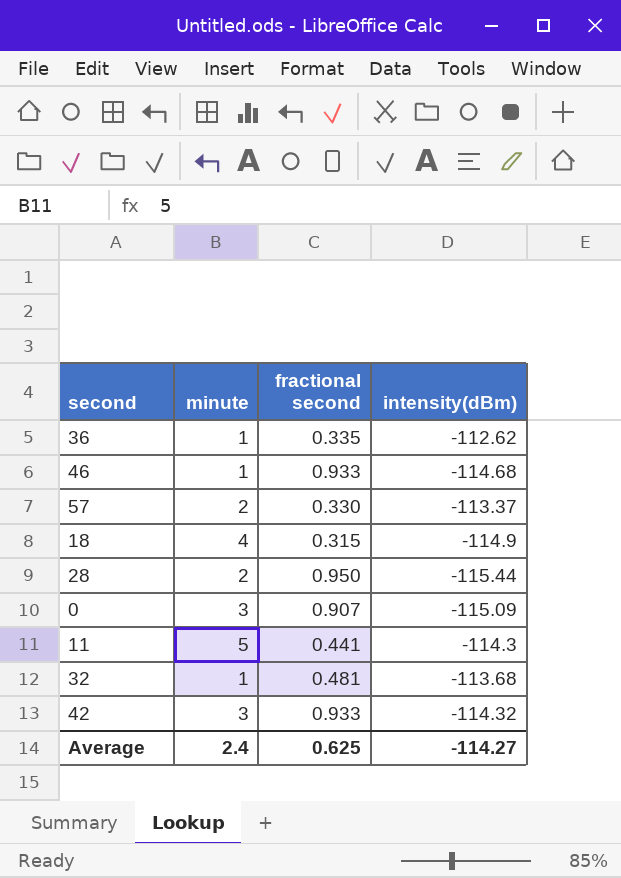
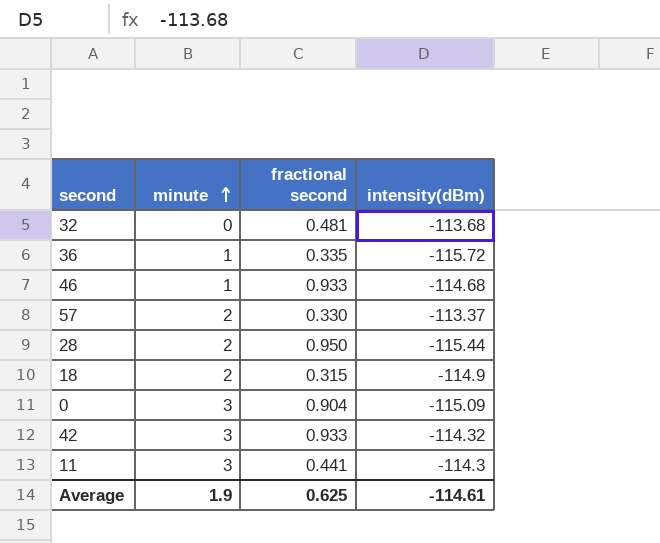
row order: none -> minute ascending
32 | minute: 1 -> 0
36 | intensity(dBm): -112.62 -> -115.72
18 | minute: 4 -> 2
0 | fractional second: 0.907 -> 0.904
11 | minute: 5 -> 3
Average | minute: 2.4 -> 1.9
Average | intensity(dBm): -114.27 -> -114.61

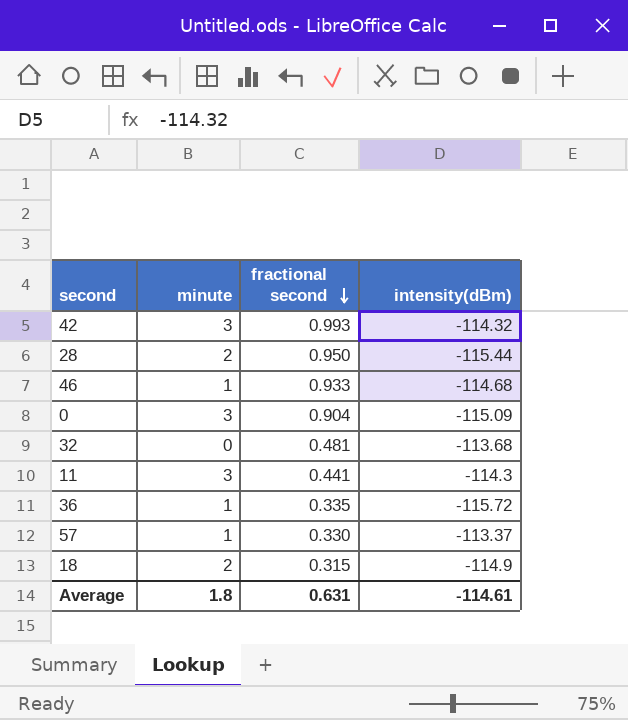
row order: minute ascending -> fractional second descending
42 | fractional second: 0.933 -> 0.993
57 | minute: 2 -> 1
Average | minute: 1.9 -> 1.8
Average | fractional second: 0.625 -> 0.631

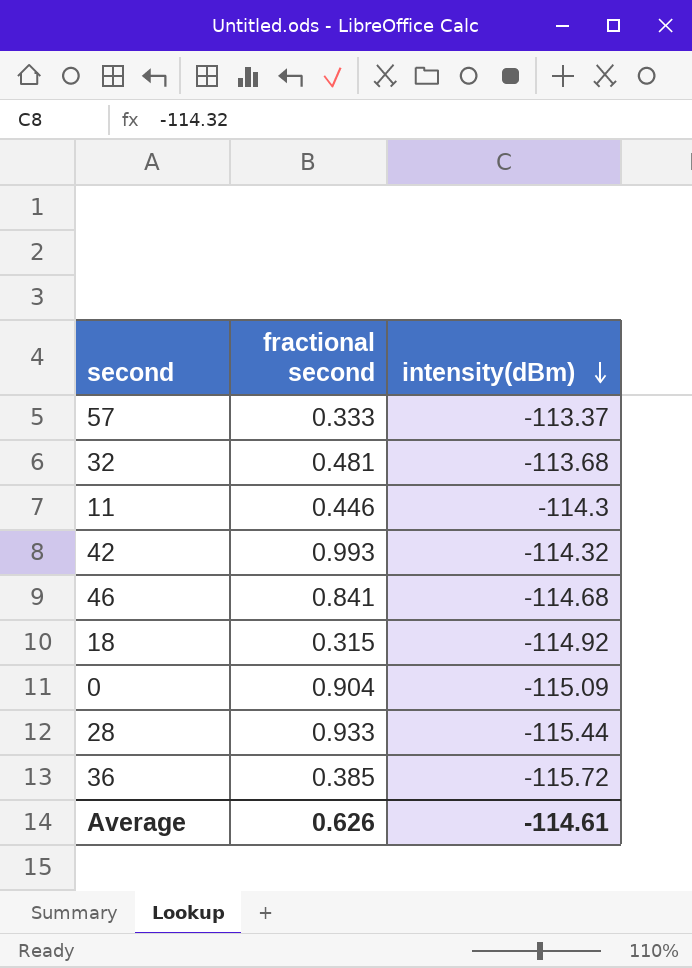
row order: fractional second descending -> intensity(dBm) descending
column minute | position: 2 -> none
57 | fractional second: 0.330 -> 0.333
11 | fractional second: 0.441 -> 0.446
46 | fractional second: 0.933 -> 0.841
18 | intensity(dBm): -114.9 -> -114.92
28 | fractional second: 0.950 -> 0.933
36 | fractional second: 0.335 -> 0.385
Average | fractional second: 0.631 -> 0.626

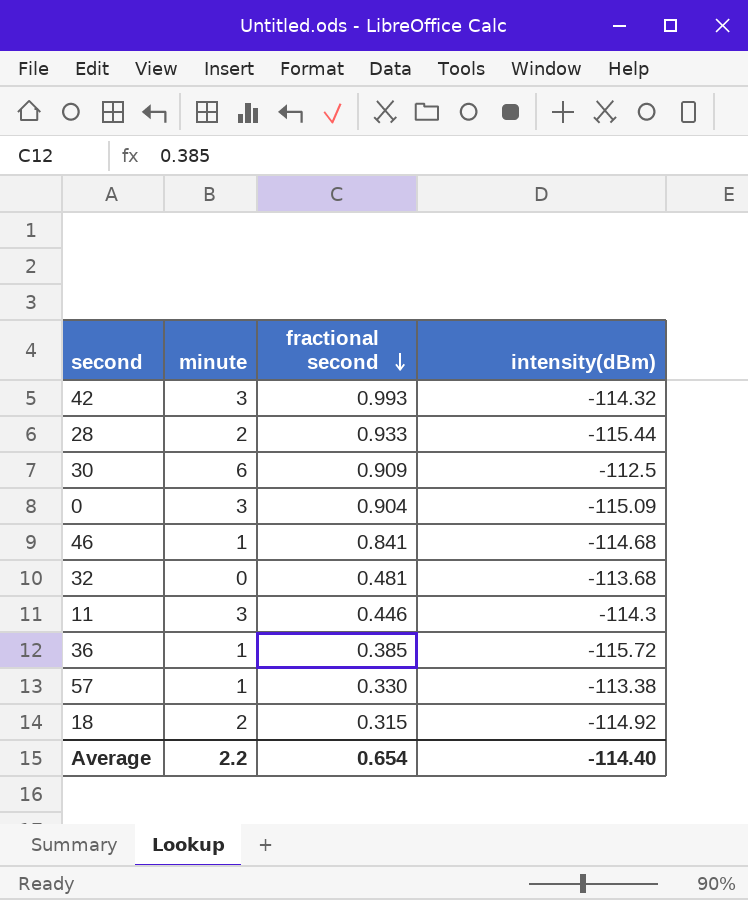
row order: intensity(dBm) descending -> fractional second descending
column minute | position: none -> 2
row 30: none -> 6 | 0.909 | -112.5
57 | fractional second: 0.333 -> 0.330
57 | intensity(dBm): -113.37 -> -113.38
Average | fractional second: 0.626 -> 0.654
Average | intensity(dBm): -114.61 -> -114.40

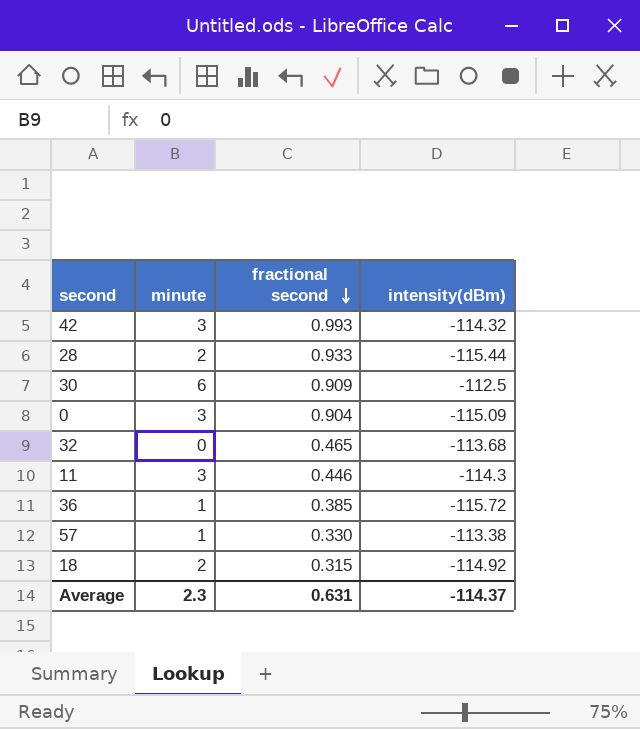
row 46: 1 | 0.841 | -114.68 -> none
32 | fractional second: 0.481 -> 0.465
Average | minute: 2.2 -> 2.3
Average | fractional second: 0.654 -> 0.631
Average | intensity(dBm): -114.40 -> -114.37

